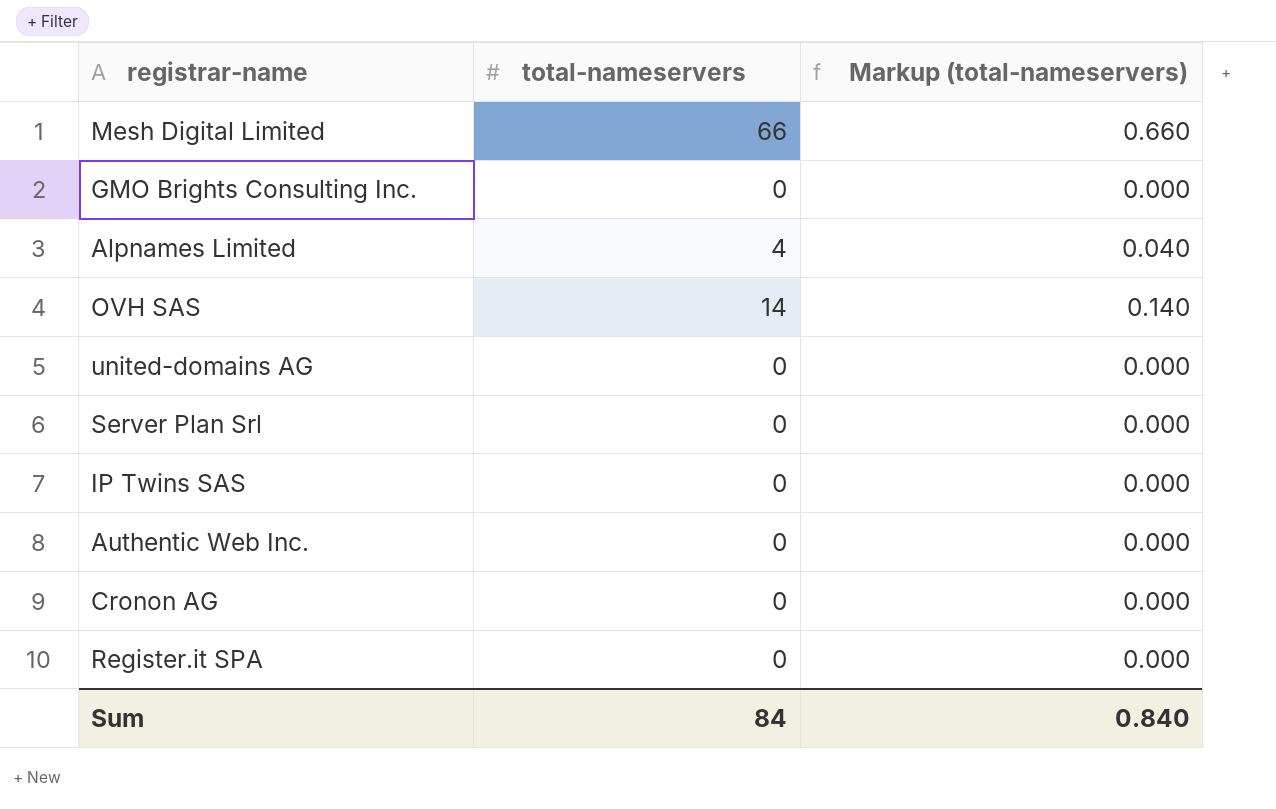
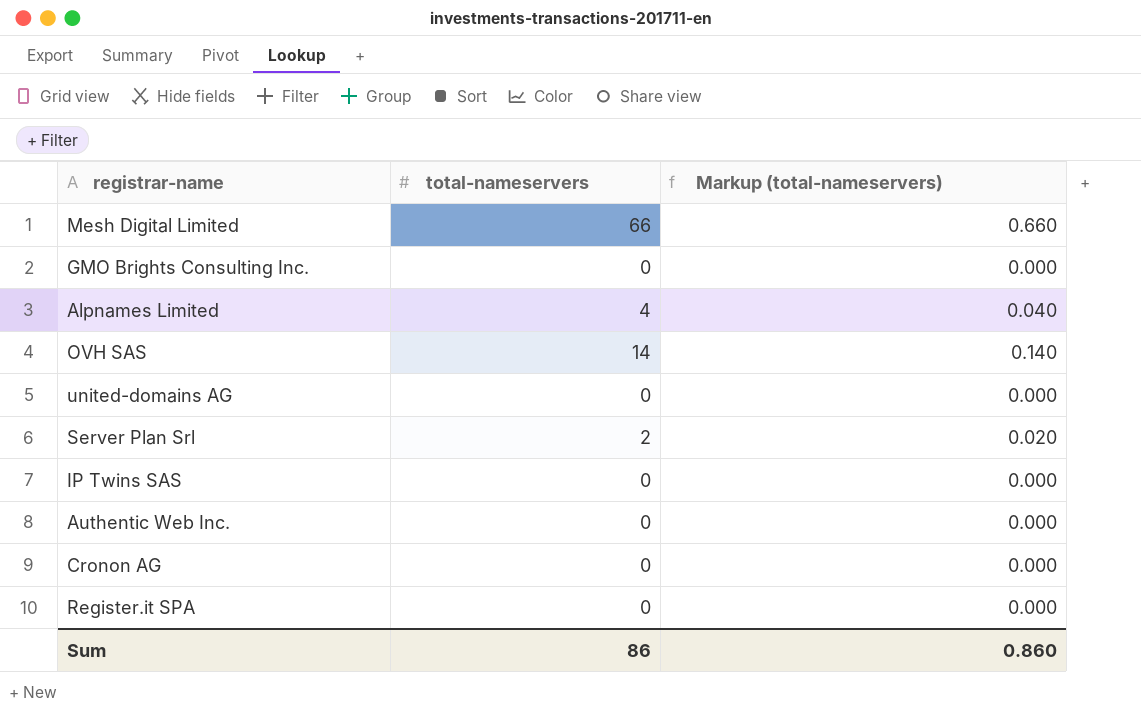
Server Plan Srl | total-nameservers: 0 -> 2
Server Plan Srl | Markup (total-nameservers): 0.000 -> 0.020
Sum | total-nameservers: 84 -> 86
Sum | Markup (total-nameservers): 0.840 -> 0.860

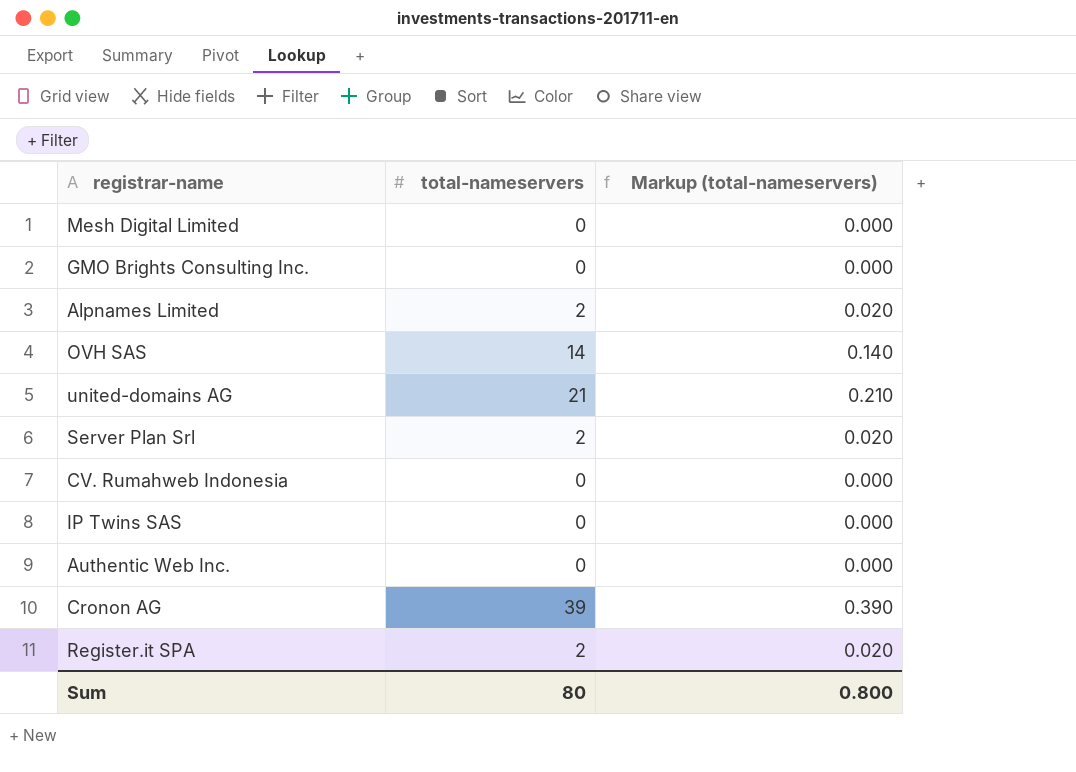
Mesh Digital Limited | total-nameservers: 66 -> 0
Mesh Digital Limited | Markup (total-nameservers): 0.660 -> 0.000
Alpnames Limited | total-nameservers: 4 -> 2
Alpnames Limited | Markup (total-nameservers): 0.040 -> 0.020
united-domains AG | total-nameservers: 0 -> 21
united-domains AG | Markup (total-nameservers): 0.000 -> 0.210
row CV. Rumahweb Indonesia: none -> 0 | 0.000
Cronon AG | total-nameservers: 0 -> 39
Cronon AG | Markup (total-nameservers): 0.000 -> 0.390
Register.it SPA | total-nameservers: 0 -> 2
Register.it SPA | Markup (total-nameservers): 0.000 -> 0.020
Sum | total-nameservers: 86 -> 80
Sum | Markup (total-nameservers): 0.860 -> 0.800

